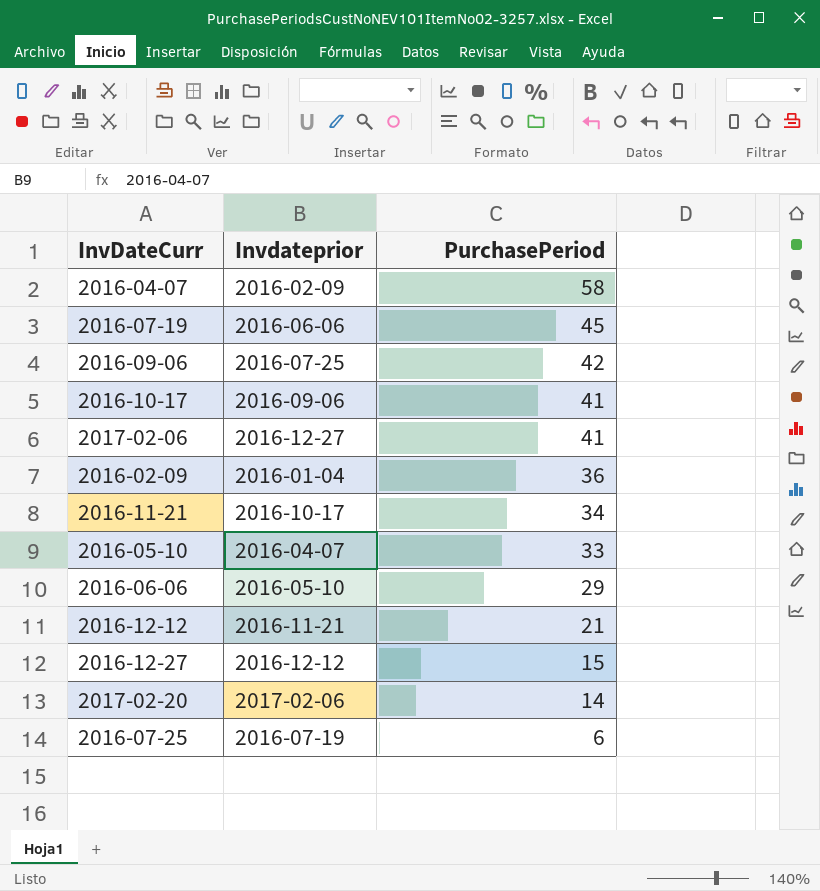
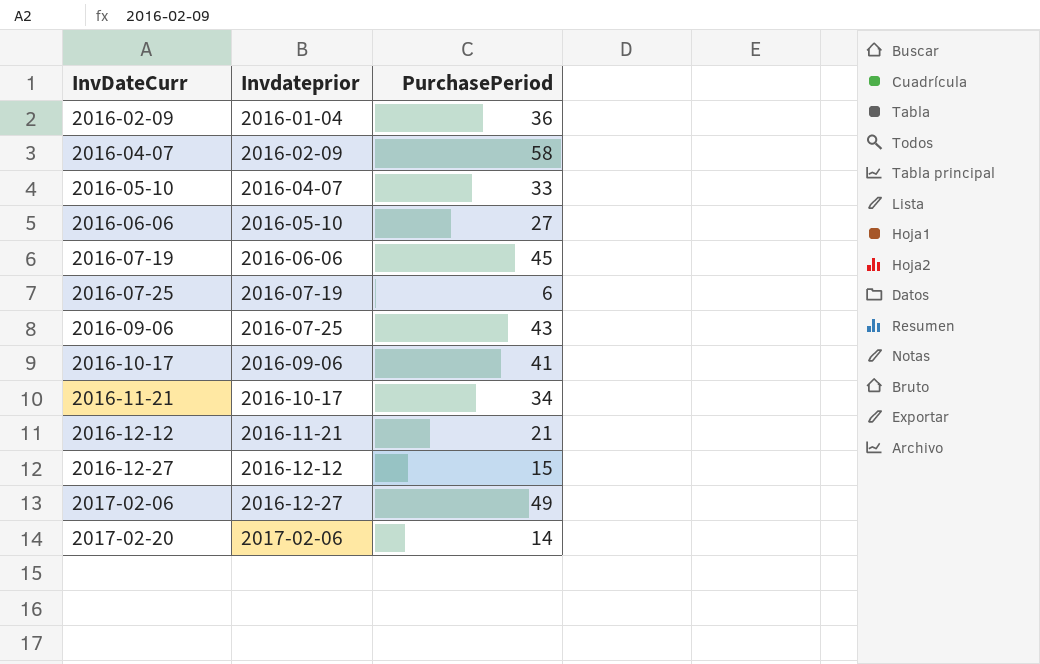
row order: PurchasePeriod descending -> InvDateCurr ascending
2016-06-06 | PurchasePeriod: 29 -> 27
2016-09-06 | PurchasePeriod: 42 -> 43
2017-02-06 | PurchasePeriod: 41 -> 49

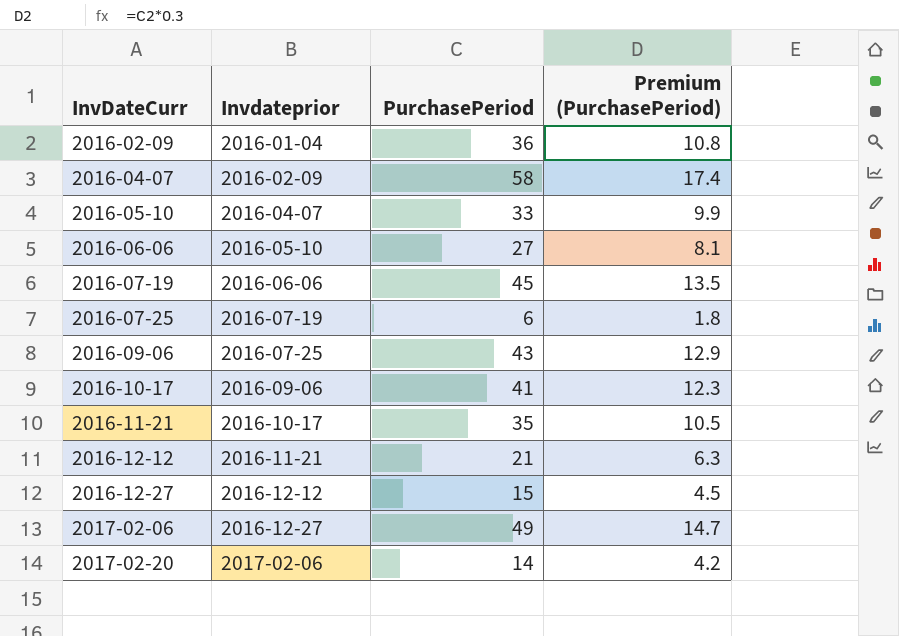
column Premium (PurchasePeriod) | formula: none -> [PurchasePeriod] * 0.3
2016-11-21 | PurchasePeriod: 34 -> 35

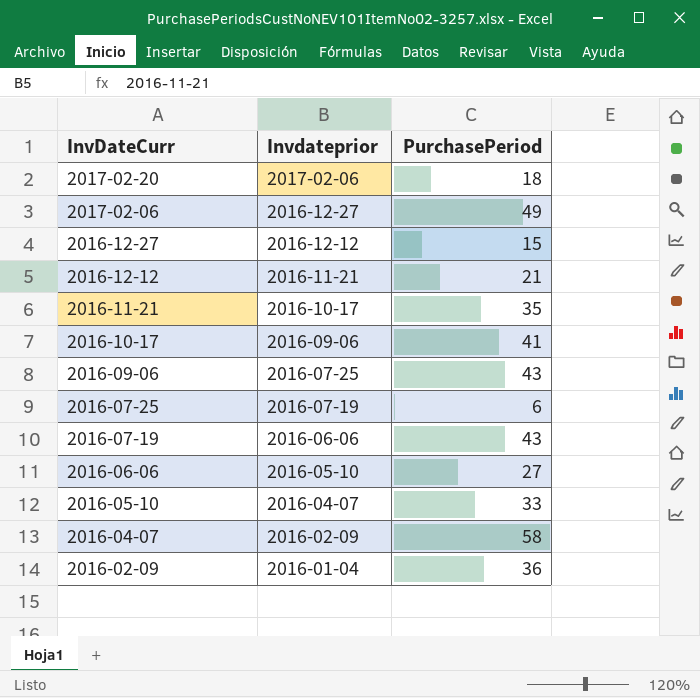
row order: InvDateCurr ascending -> InvDateCurr descending
column Premium (PurchasePeriod) | formula: [PurchasePeriod] * 0.3 -> none
2017-02-20 | PurchasePeriod: 14 -> 18
2016-07-19 | PurchasePeriod: 45 -> 43

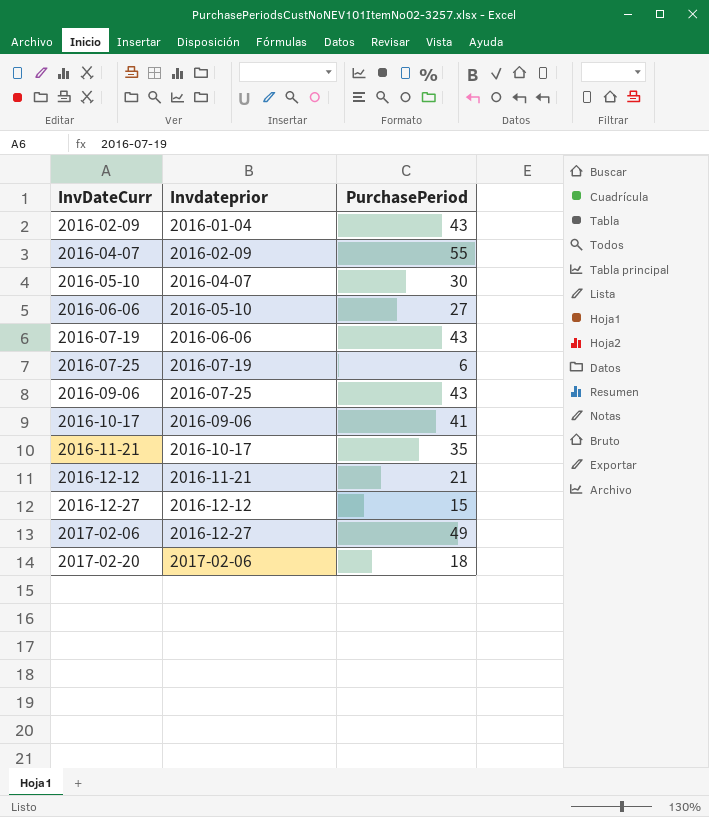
row order: InvDateCurr descending -> InvDateCurr ascending
2016-02-09 | PurchasePeriod: 36 -> 43
2016-04-07 | PurchasePeriod: 58 -> 55
2016-05-10 | PurchasePeriod: 33 -> 30

